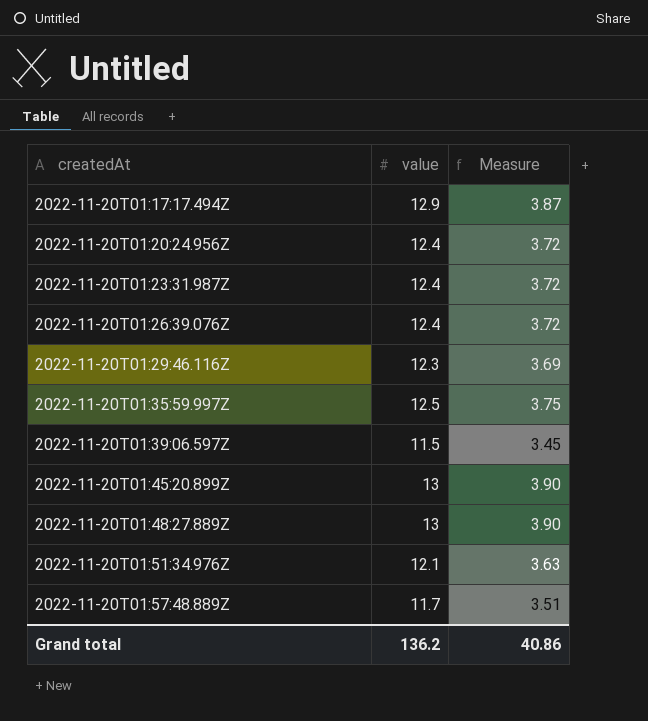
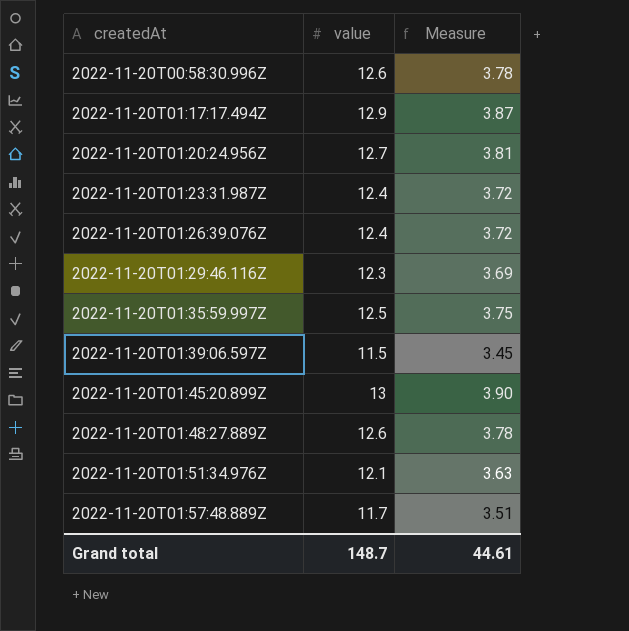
row 2022-11-20T00:58:30.996Z: none -> 12.6 | 3.78
2022-11-20T01:20:24.956Z | value: 12.4 -> 12.7
2022-11-20T01:20:24.956Z | Measure: 3.72 -> 3.81
2022-11-20T01:48:27.889Z | value: 13 -> 12.6
2022-11-20T01:48:27.889Z | Measure: 3.90 -> 3.78
Grand total | value: 136.2 -> 148.7
Grand total | Measure: 40.86 -> 44.61

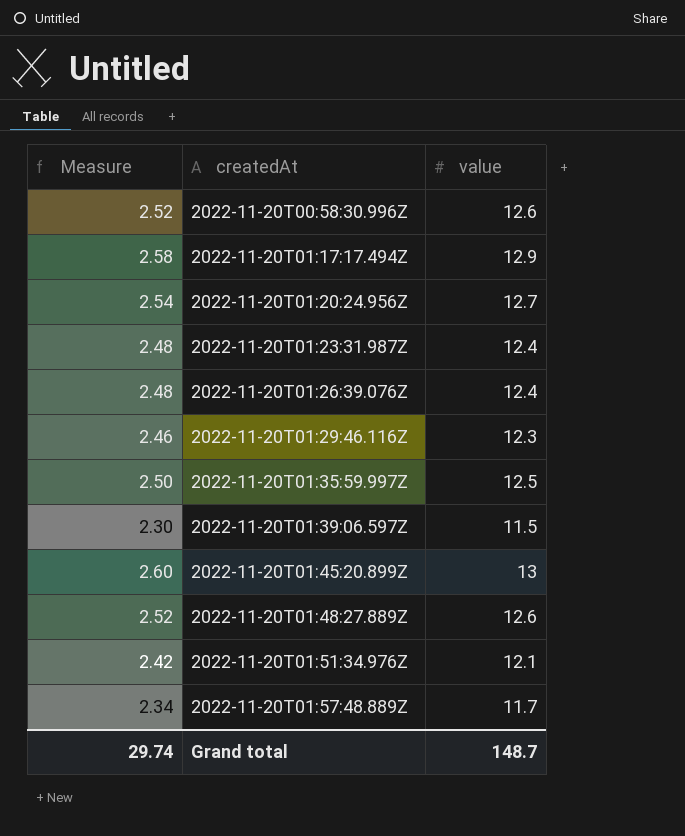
column Measure | formula: [value] * 0.3 -> [value] * 0.2
column Measure | position: 3 -> 1
Grand total | Measure: 44.61 -> 29.74

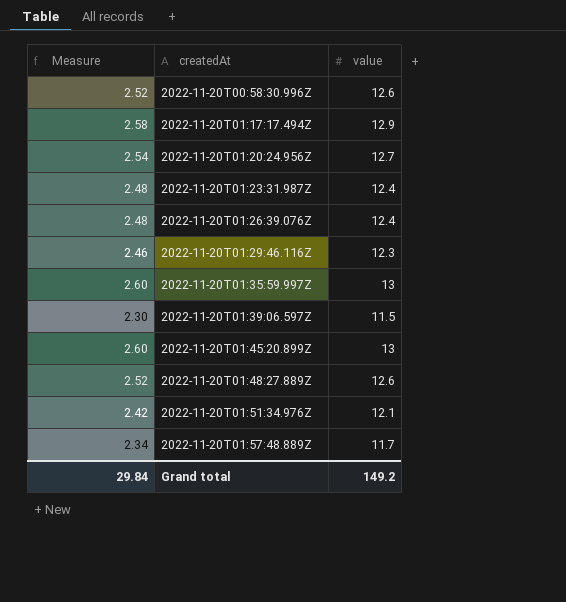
2022-11-20T01:35:59.997Z | Measure: 2.50 -> 2.60
2022-11-20T01:35:59.997Z | value: 12.5 -> 13
Grand total | Measure: 29.74 -> 29.84
Grand total | value: 148.7 -> 149.2

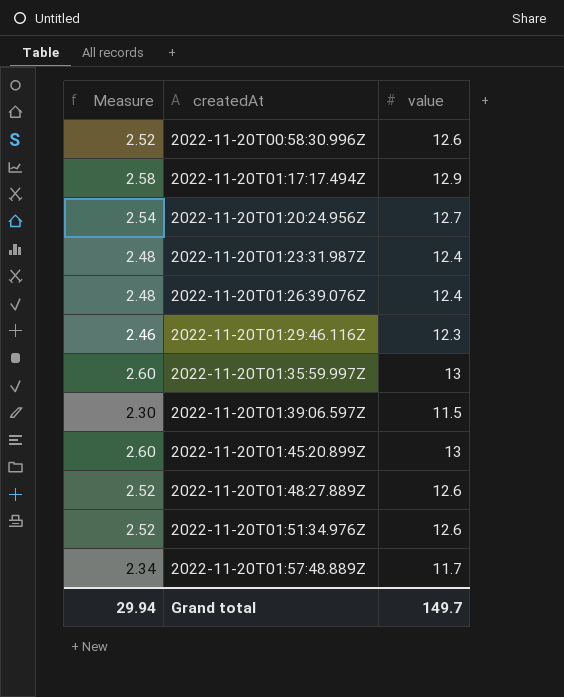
2022-11-20T01:51:34.976Z | Measure: 2.42 -> 2.52
2022-11-20T01:51:34.976Z | value: 12.1 -> 12.6
Grand total | Measure: 29.84 -> 29.94
Grand total | value: 149.2 -> 149.7

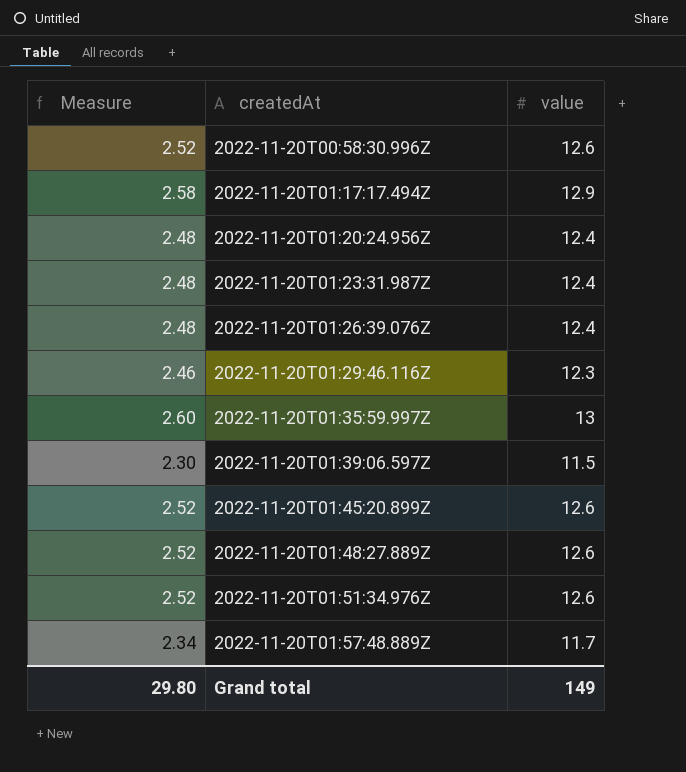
2022-11-20T01:20:24.956Z | Measure: 2.54 -> 2.48
2022-11-20T01:20:24.956Z | value: 12.7 -> 12.4
2022-11-20T01:45:20.899Z | Measure: 2.60 -> 2.52
2022-11-20T01:45:20.899Z | value: 13 -> 12.6
Grand total | Measure: 29.94 -> 29.80
Grand total | value: 149.7 -> 149

